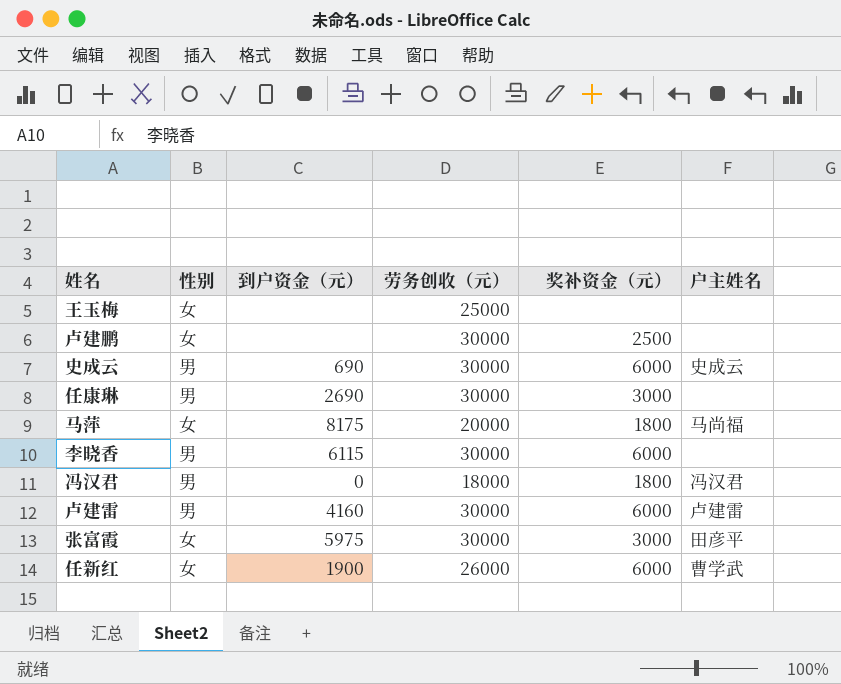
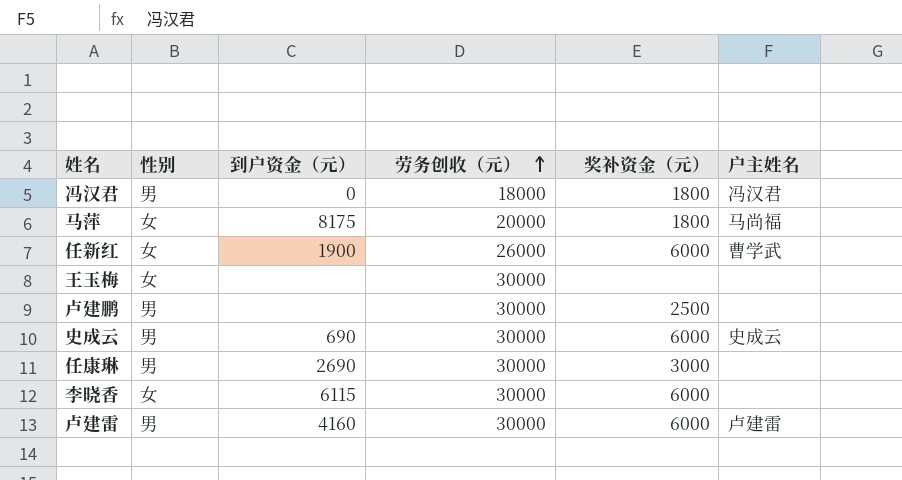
row order: none -> 劳务创收（元） ascending
row 张富霞: 女 | 5975 | 30000 | 3000 | 田彦平 -> none
王玉梅 | 劳务创收（元）: 25000 -> 30000
卢建鹏 | 性别: 女 -> 男
李晓香 | 性别: 男 -> 女

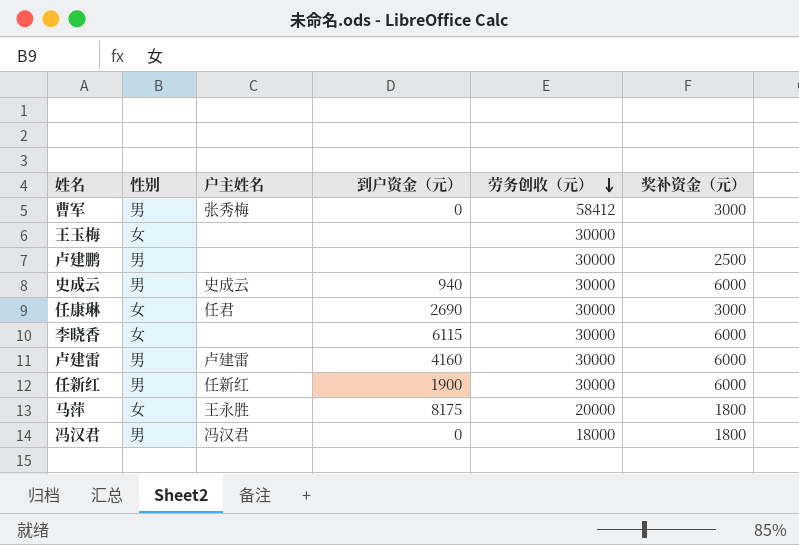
row order: 劳务创收（元） ascending -> 劳务创收（元） descending
column 户主姓名 | position: 6 -> 3
row 曹军: none -> 男 | 张秀梅 | 0 | 58412 | 3000
史成云 | 到户资金（元）: 690 -> 940
任康琳 | 性别: 男 -> 女
任康琳 | 户主姓名: none -> 任君
任新红 | 性别: 女 -> 男
任新红 | 户主姓名: 曹学武 -> 任新红
任新红 | 劳务创收（元）: 26000 -> 30000
马萍 | 户主姓名: 马尚福 -> 王永胜

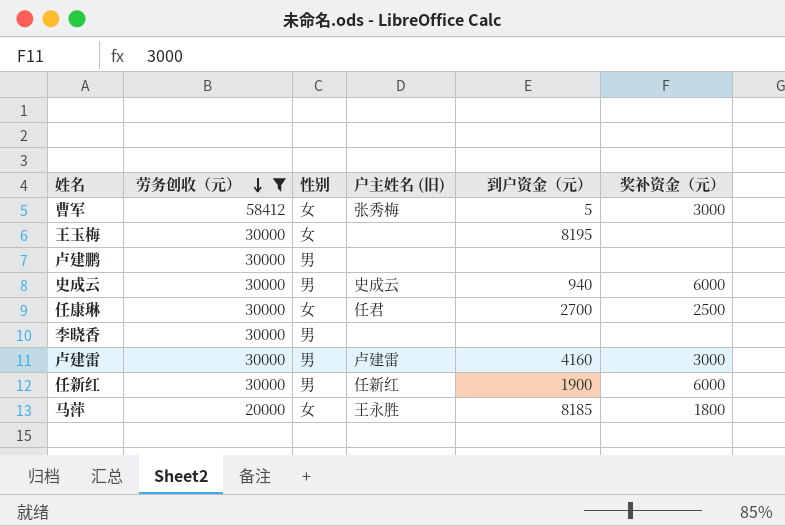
filter: none -> 劳务创收（元） != 18000
column 劳务创收（元） | position: 5 -> 2
column name: 户主姓名 -> 户主姓名 (旧)
曹军 | 性别: 男 -> 女
曹军 | 到户资金（元）: 0 -> 5
王玉梅 | 到户资金（元）: none -> 8195
卢建鹏 | 奖补资金（元）: 2500 -> none
任康琳 | 到户资金（元）: 2690 -> 2700
任康琳 | 奖补资金（元）: 3000 -> 2500
李晓香 | 性别: 女 -> 男
李晓香 | 到户资金（元）: 6115 -> none
李晓香 | 奖补资金（元）: 6000 -> none
卢建雷 | 奖补资金（元）: 6000 -> 3000
马萍 | 到户资金（元）: 8175 -> 8185

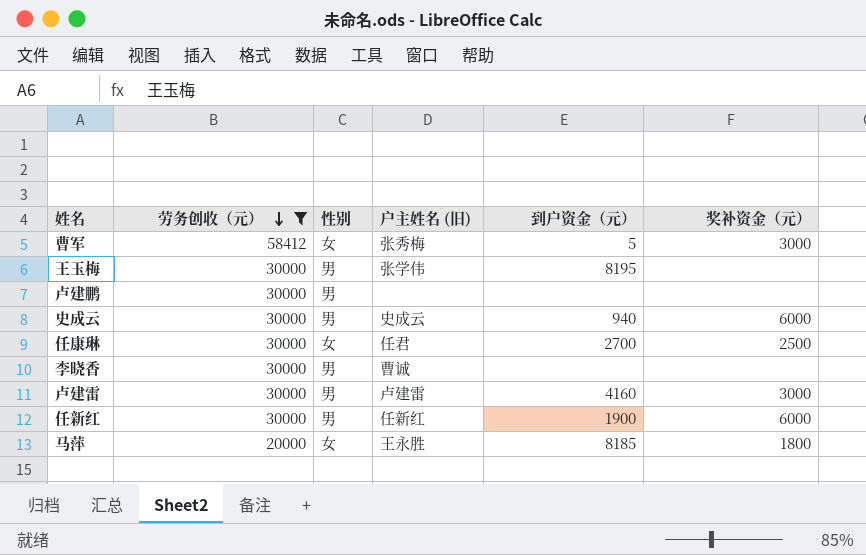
王玉梅 | 性别: 女 -> 男
王玉梅 | 户主姓名 (旧): none -> 张学伟
李晓香 | 户主姓名 (旧): none -> 曹诚

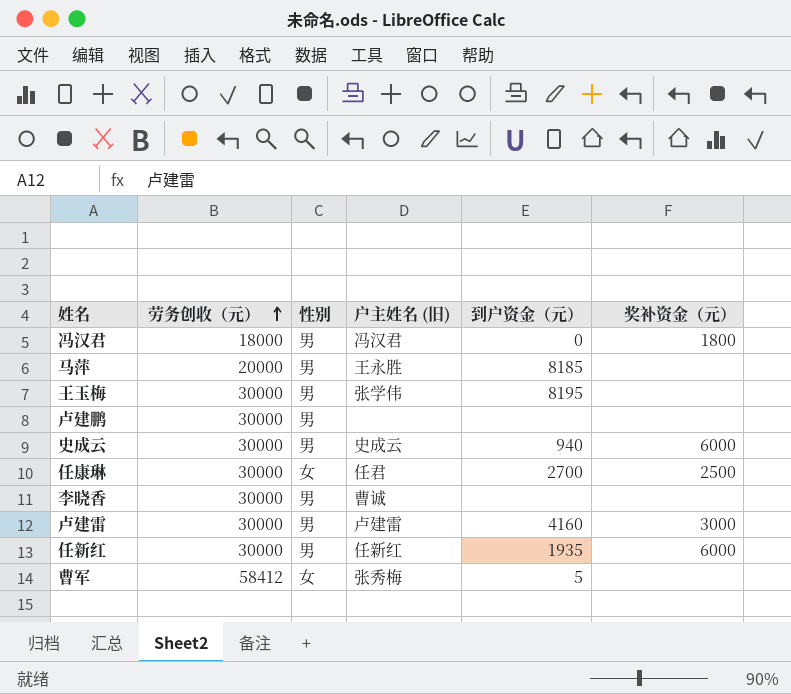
filter: 劳务创收（元） != 18000 -> none
row order: 劳务创收（元） descending -> 劳务创收（元） ascending
马萍 | 性别: 女 -> 男
马萍 | 奖补资金（元）: 1800 -> none
任新红 | 到户资金（元）: 1900 -> 1935
曹军 | 奖补资金（元）: 3000 -> none

